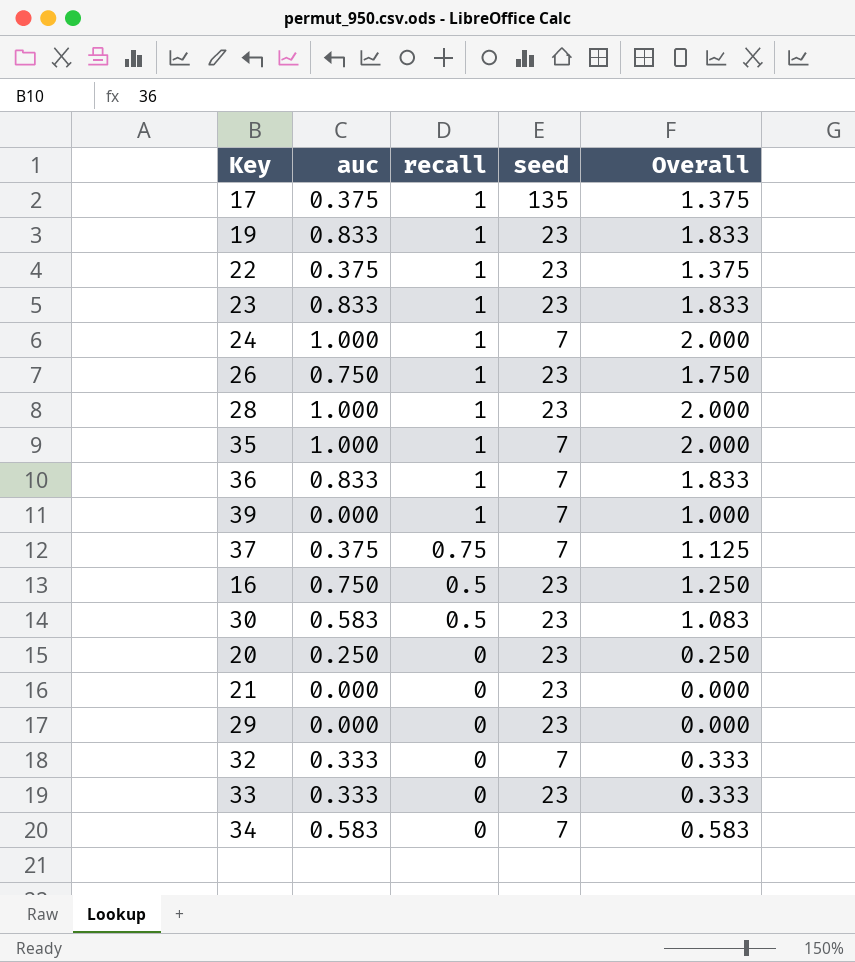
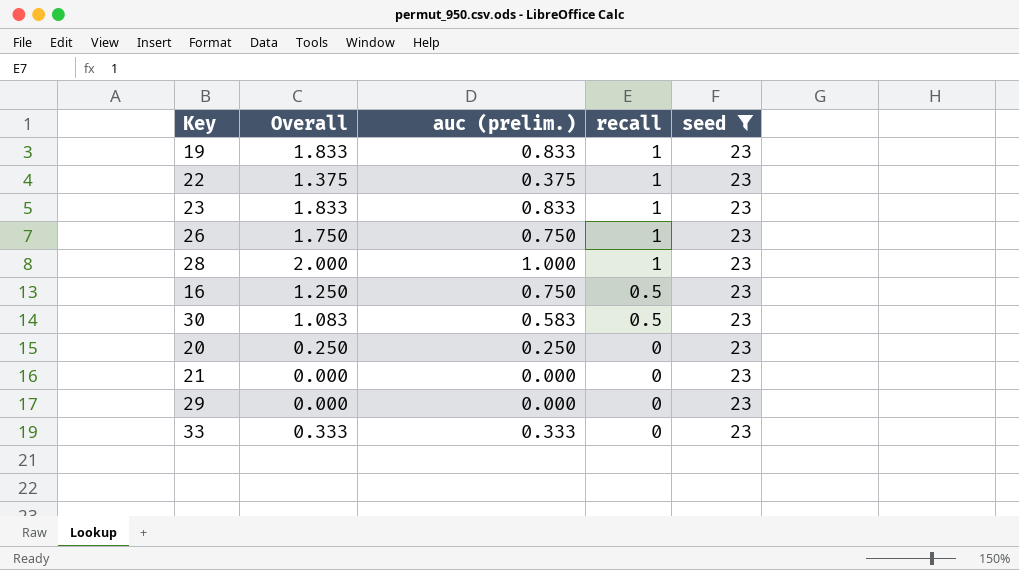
filter: none -> seed = 23
column Overall | position: 5 -> 2
column name: auc -> auc (prelim.)

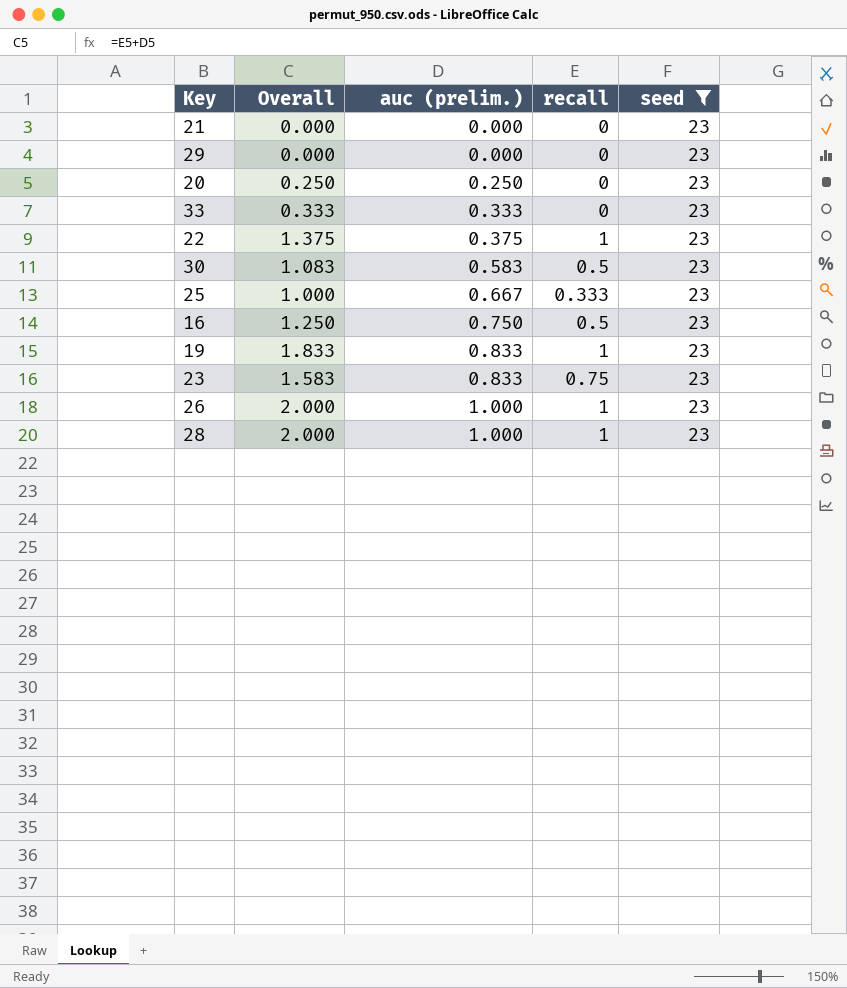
row order: recall descending -> auc (prelim.) ascending
row 25: none -> 1.000 | 0.667 | 0.333 | 23
23 | Overall: 1.833 -> 1.583
23 | recall: 1 -> 0.75
26 | Overall: 1.750 -> 2.000
26 | auc (prelim.): 0.750 -> 1.000

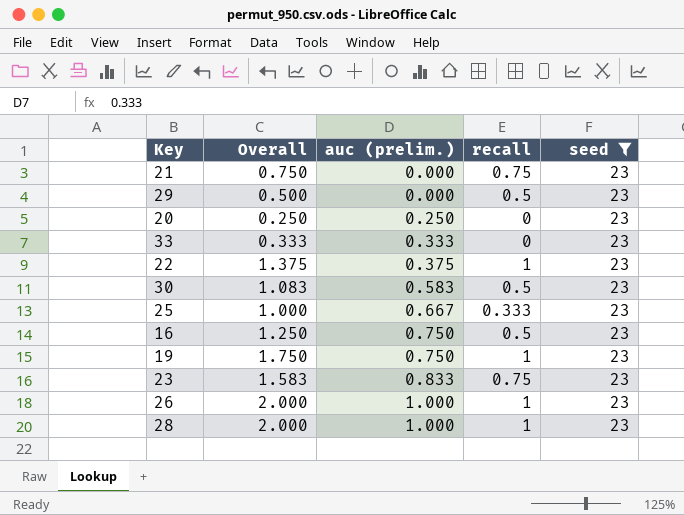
21 | Overall: 0.000 -> 0.750
21 | recall: 0 -> 0.75
29 | Overall: 0.000 -> 0.500
29 | recall: 0 -> 0.5
19 | Overall: 1.833 -> 1.750
19 | auc (prelim.): 0.833 -> 0.750

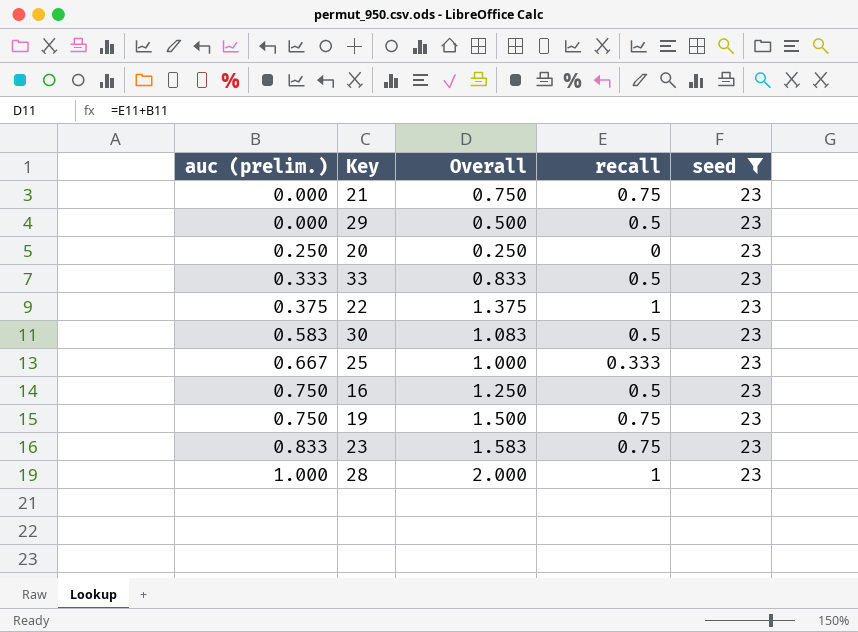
column auc (prelim.) | position: 3 -> 1
row 26: 2.000 | 1.000 | 1 | 23 -> none
33 | Overall: 0.333 -> 0.833
33 | recall: 0 -> 0.5
19 | Overall: 1.750 -> 1.500
19 | recall: 1 -> 0.75

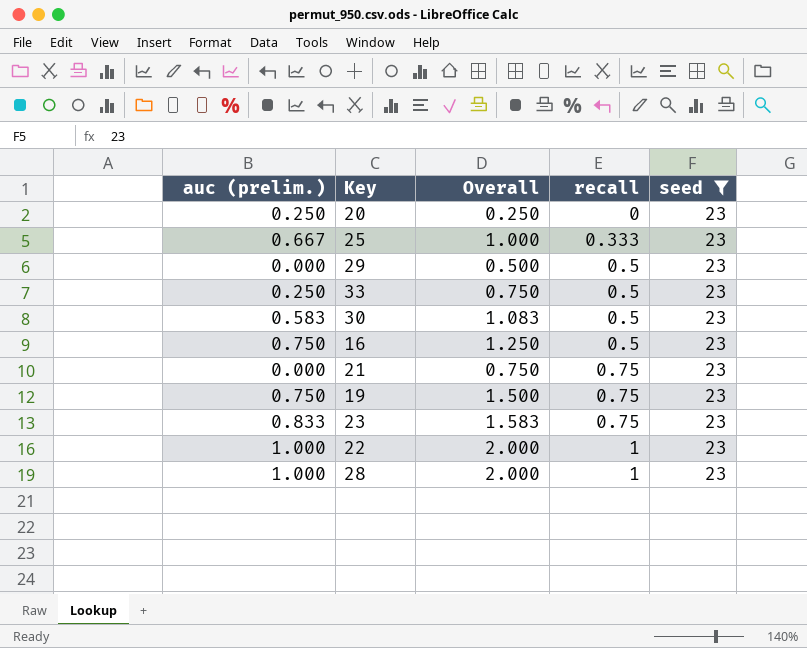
row order: auc (prelim.) ascending -> recall ascending
33 | auc (prelim.): 0.333 -> 0.250
33 | Overall: 0.833 -> 0.750
22 | auc (prelim.): 0.375 -> 1.000
22 | Overall: 1.375 -> 2.000

